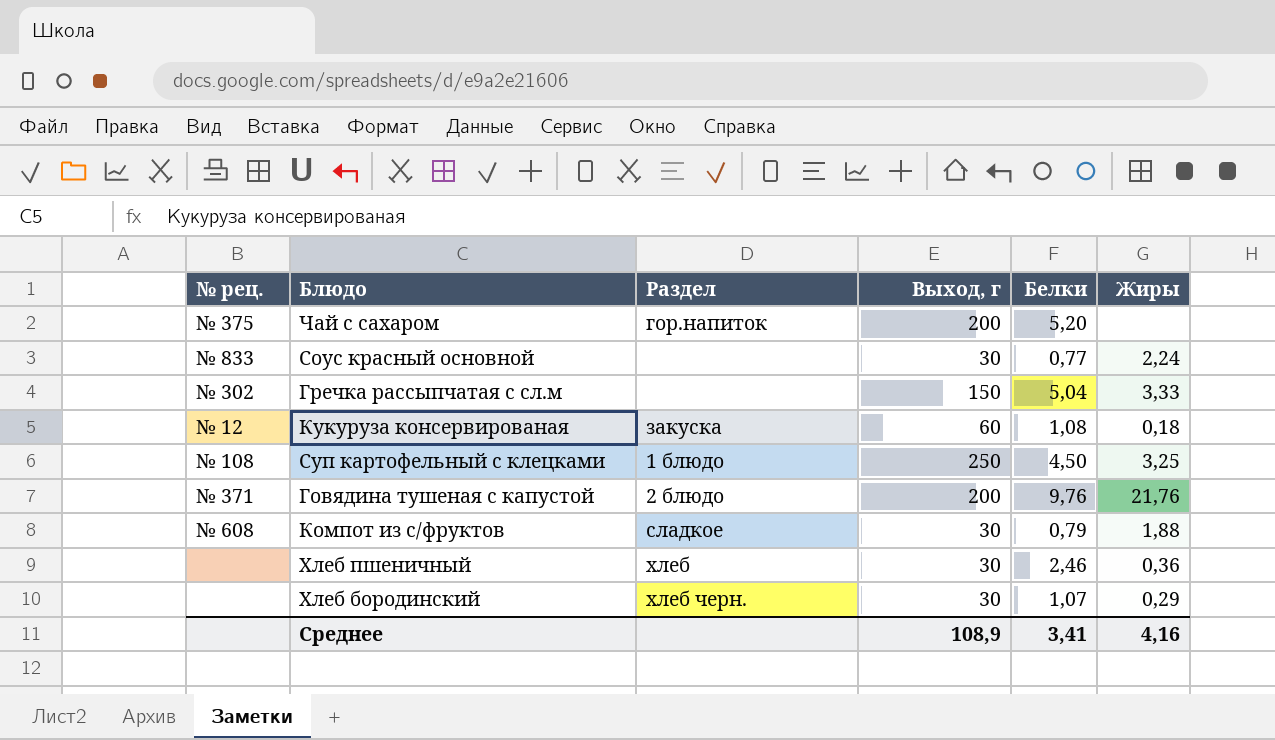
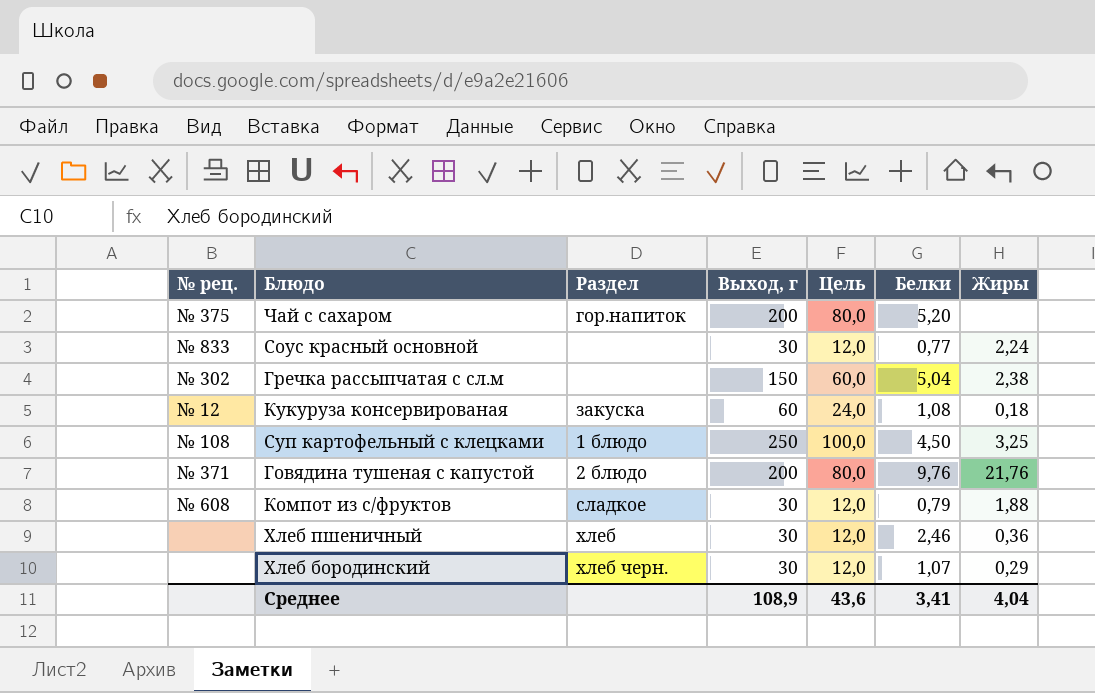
column Цель | formula: none -> [Выход, г] * 0,4
Гречка рассыпчатая с сл.м | Жиры: 3,33 -> 2,38
Среднее | Жиры: 4,16 -> 4,04

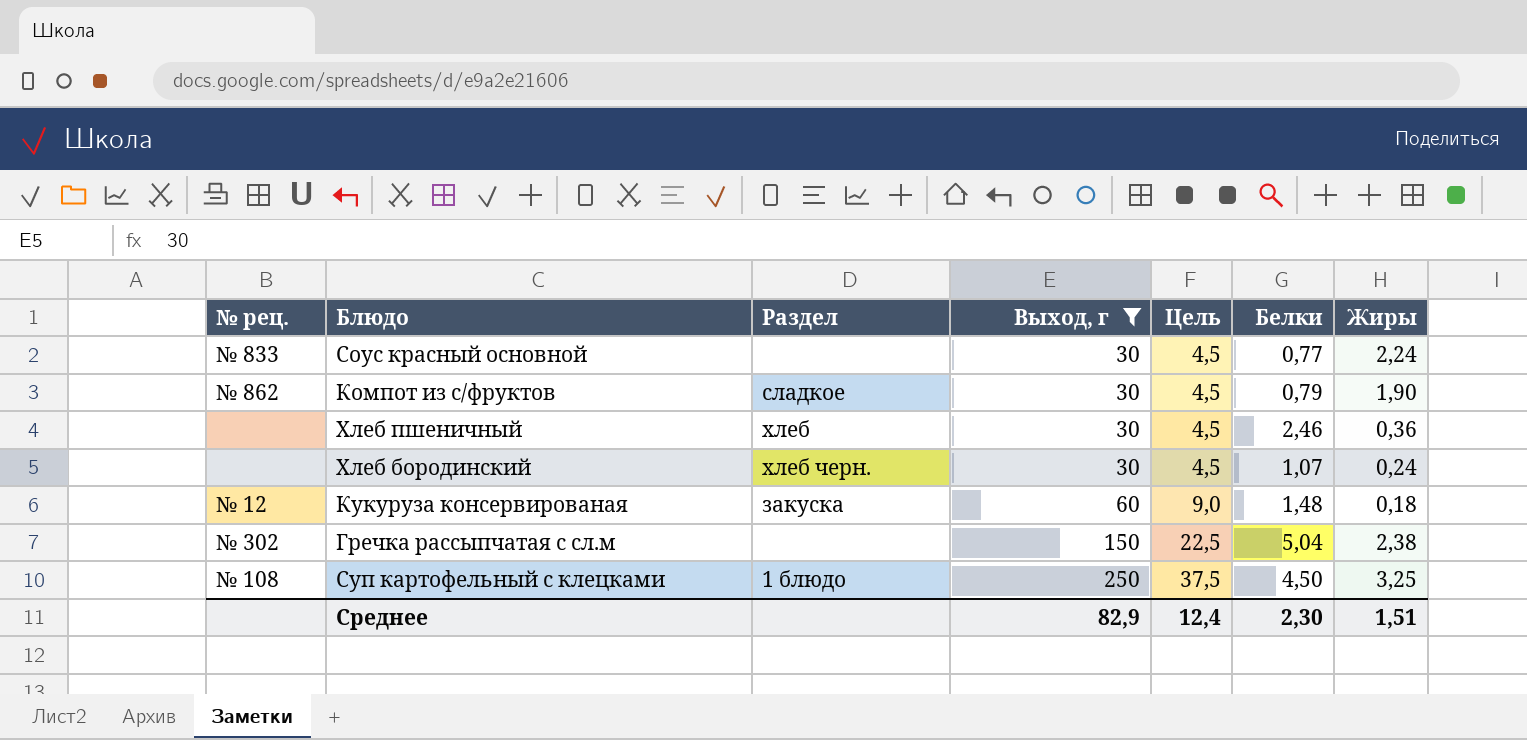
filter: none -> Выход, г != 200
row order: none -> Выход, г ascending
column Цель | formula: [Выход, г] * 0,4 -> [Выход, г] * 0,15
Компот из с/фруктов | № рец.: № 608 -> № 862
Компот из с/фруктов | Жиры: 1,88 -> 1,90
Хлеб бородинский | Жиры: 0,29 -> 0,24
Кукуруза консервированая | Белки: 1,08 -> 1,48
Среднее | Выход, г: 108,9 -> 82,9
Среднее | Цель: 43,6 -> 12,4
Среднее | Белки: 3,41 -> 2,30
Среднее | Жиры: 4,04 -> 1,51

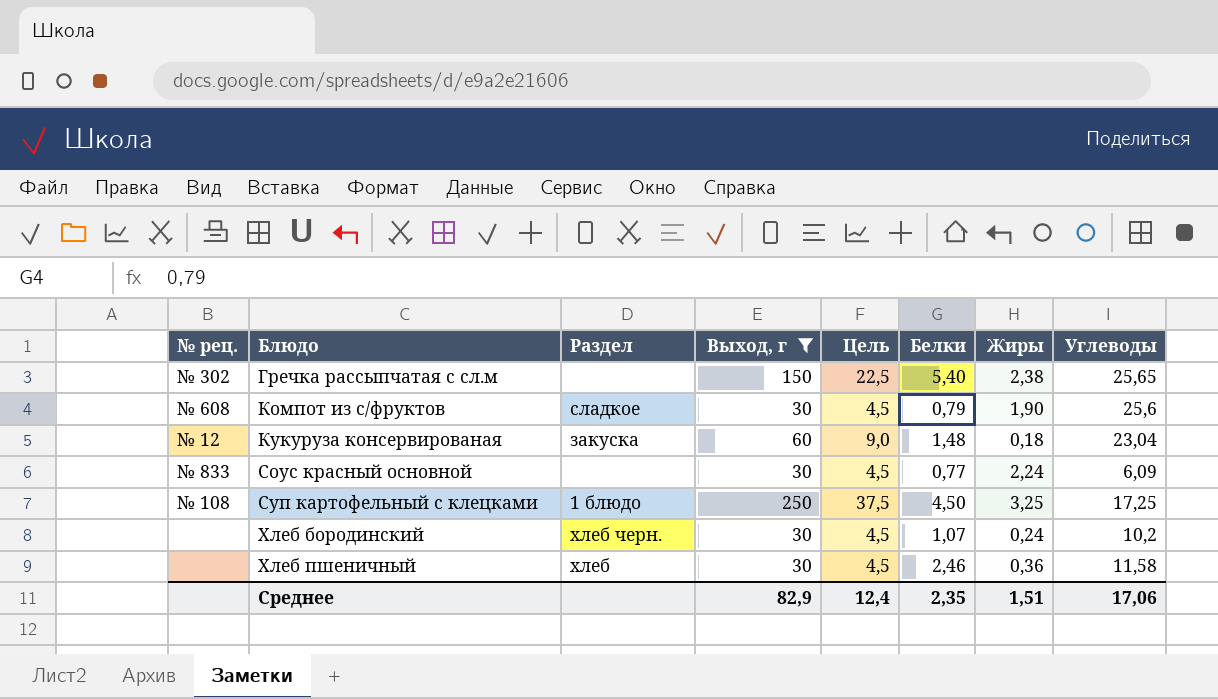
row order: Выход, г ascending -> Блюдо ascending
column Углеводы | position: none -> 8
Гречка рассыпчатая с сл.м | Белки: 5,04 -> 5,40
Компот из с/фруктов | № рец.: № 862 -> № 608
Среднее | Белки: 2,30 -> 2,35

